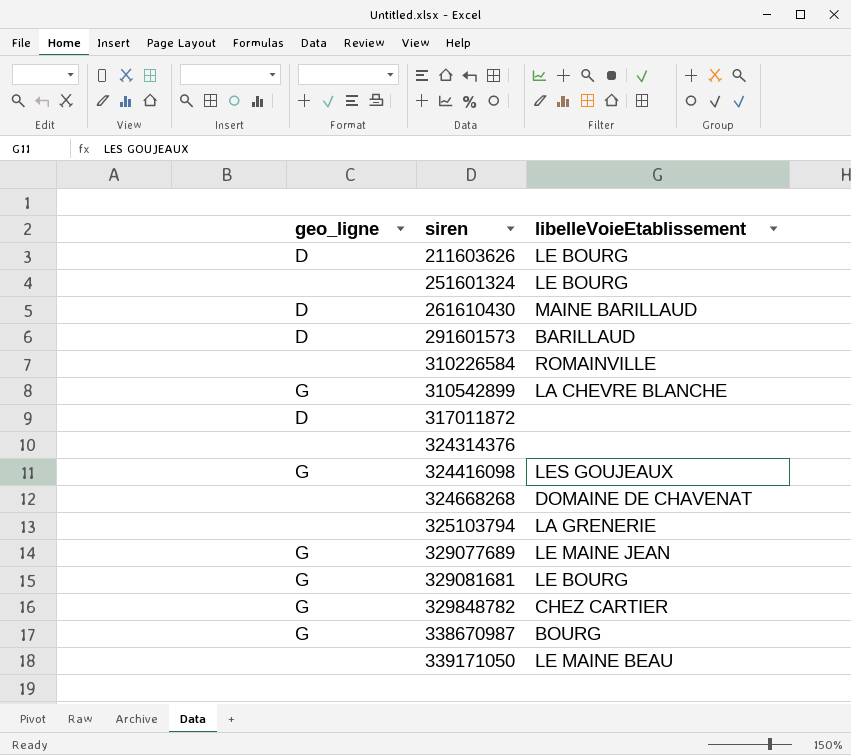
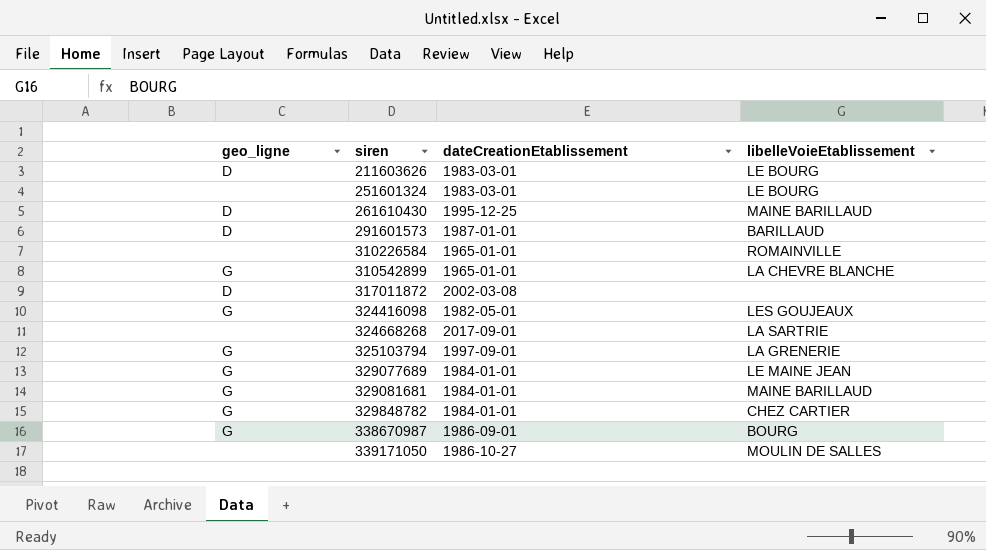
column dateCreationEtablissement | position: none -> 3
row 324314376: none | none -> none
324668268 | libelleVoieEtablissement: DOMAINE DE CHAVENAT -> LA SARTRIE
325103794 | geo_ligne: none -> G
329081681 | libelleVoieEtablissement: LE BOURG -> MAINE BARILLAUD
339171050 | libelleVoieEtablissement: LE MAINE BEAU -> MOULIN DE SALLES

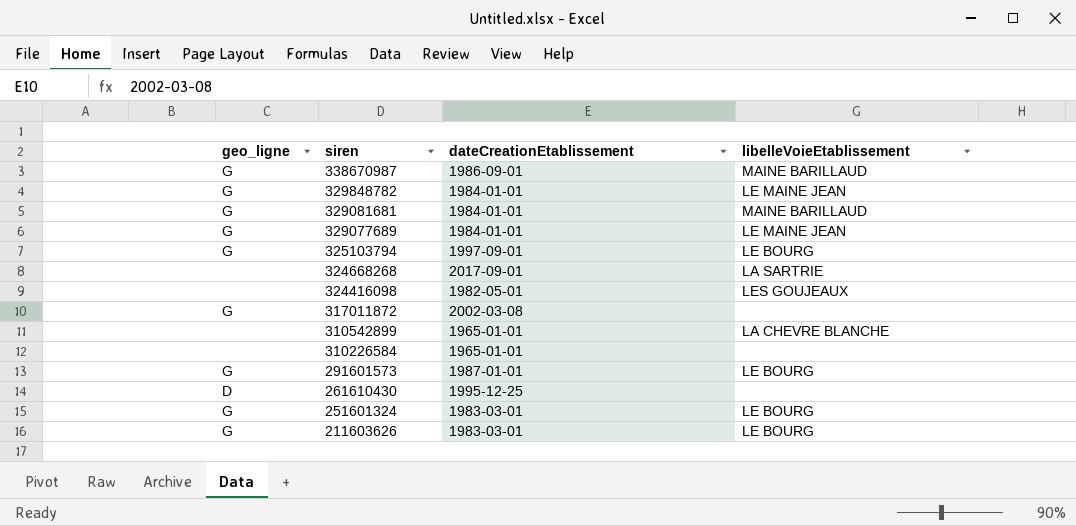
row order: siren ascending -> siren descending
row 339171050: none | 1986-10-27 | MOULIN DE SALLES -> none
338670987 | libelleVoieEtablissement: BOURG -> MAINE BARILLAUD
329848782 | libelleVoieEtablissement: CHEZ CARTIER -> LE MAINE JEAN
325103794 | libelleVoieEtablissement: LA GRENERIE -> LE BOURG
324416098 | geo_ligne: G -> none
317011872 | geo_ligne: D -> G
310542899 | geo_ligne: G -> none
310226584 | libelleVoieEtablissement: ROMAINVILLE -> none
291601573 | geo_ligne: D -> G
291601573 | libelleVoieEtablissement: BARILLAUD -> LE BOURG
261610430 | libelleVoieEtablissement: MAINE BARILLAUD -> none
251601324 | geo_ligne: none -> G
211603626 | geo_ligne: D -> G

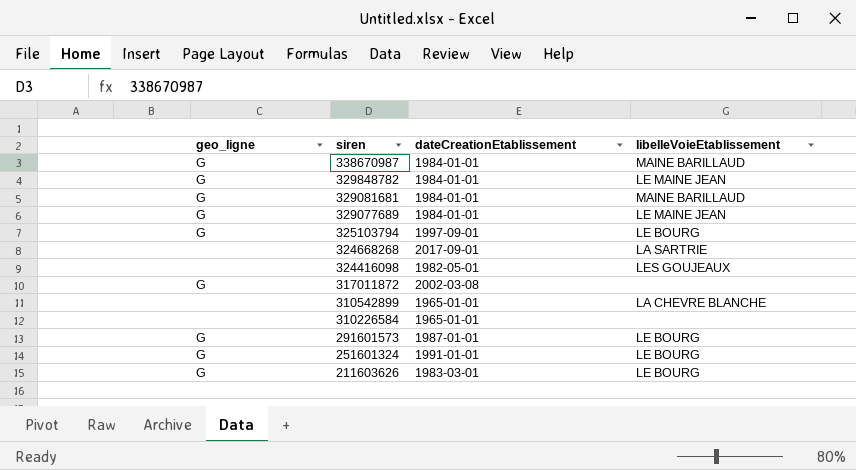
row 261610430: D | 1995-12-25 | none -> none
338670987 | dateCreationEtablissement: 1986-09-01 -> 1984-01-01
251601324 | dateCreationEtablissement: 1983-03-01 -> 1991-01-01

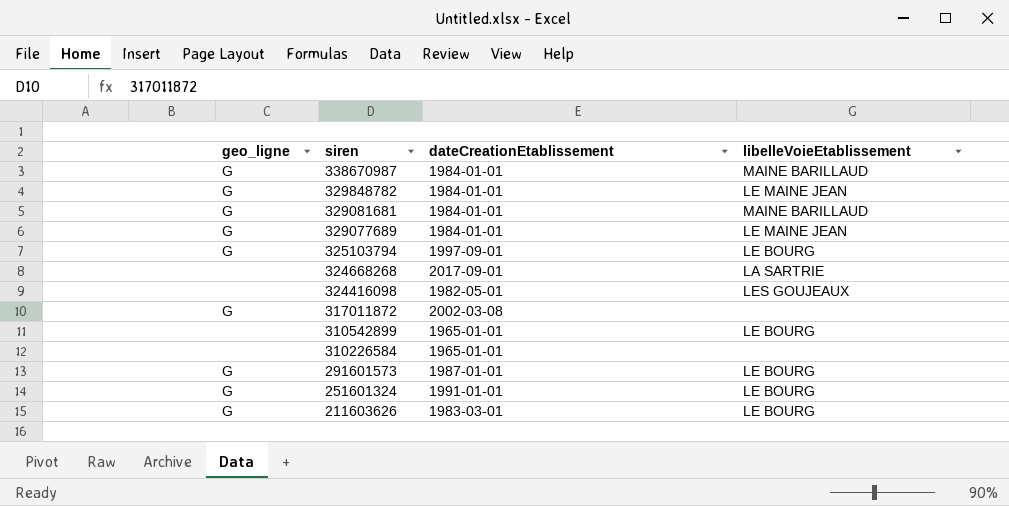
310542899 | libelleVoieEtablissement: LA CHEVRE BLANCHE -> LE BOURG

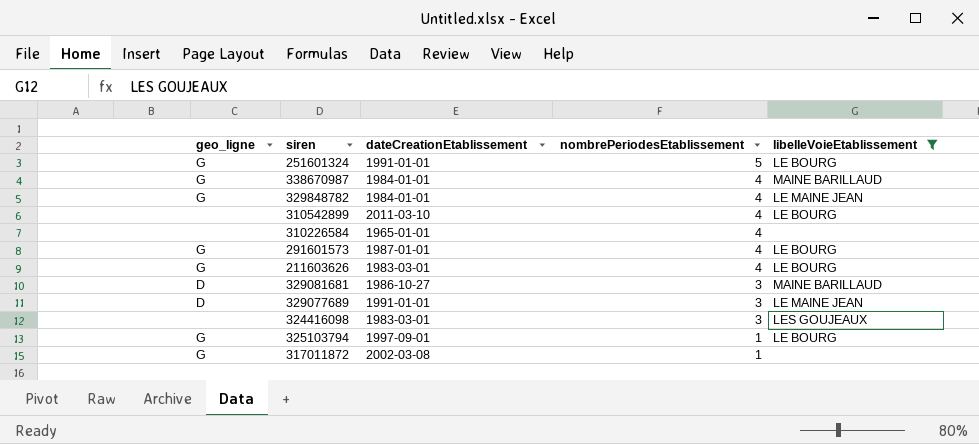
filter: none -> libelleVoieEtablissement != LA SARTRIE
row order: siren descending -> nombrePeriodesEtablissement descending
column nombrePeriodesEtablissement | position: none -> 4
310542899 | dateCreationEtablissement: 1965-01-01 -> 2011-03-10
329081681 | geo_ligne: G -> D
329081681 | dateCreationEtablissement: 1984-01-01 -> 1986-10-27
329077689 | geo_ligne: G -> D
329077689 | dateCreationEtablissement: 1984-01-01 -> 1991-01-01
324416098 | dateCreationEtablissement: 1982-05-01 -> 1983-03-01

